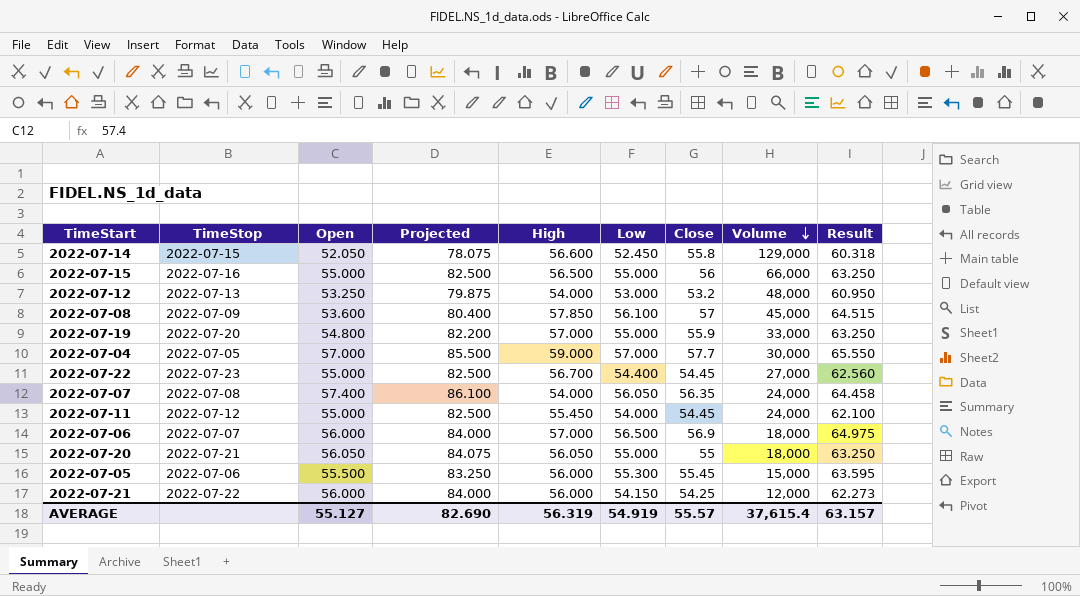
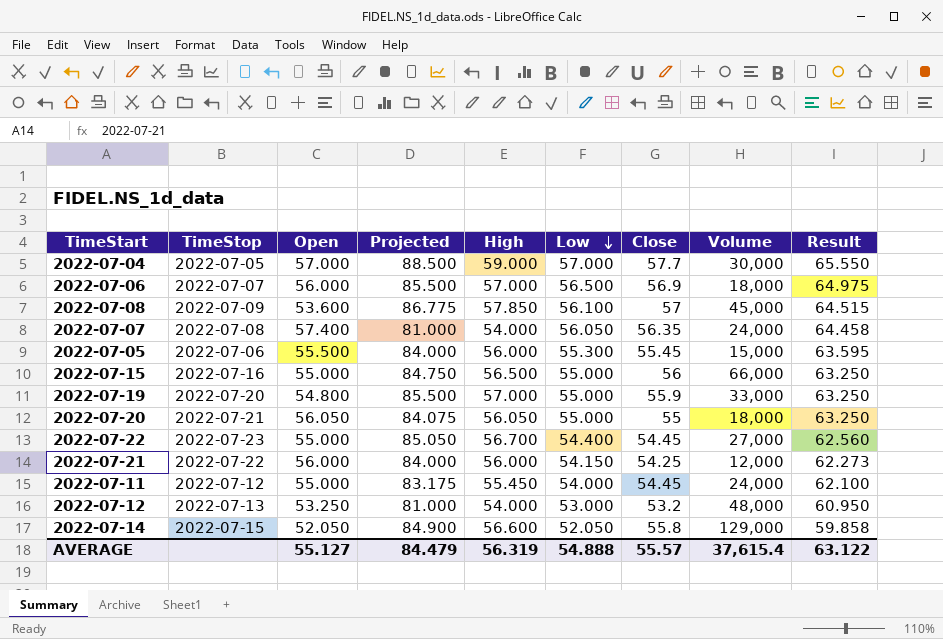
row order: Volume descending -> Low descending
column Projected | formula: [Open] * 1.5 -> [High] * 1.5
2022-07-14 | Low: 52.450 -> 52.050
2022-07-14 | Result: 60.318 -> 59.858
AVERAGE | Projected: 82.690 -> 84.479
AVERAGE | Low: 54.919 -> 54.888
AVERAGE | Result: 63.157 -> 63.122

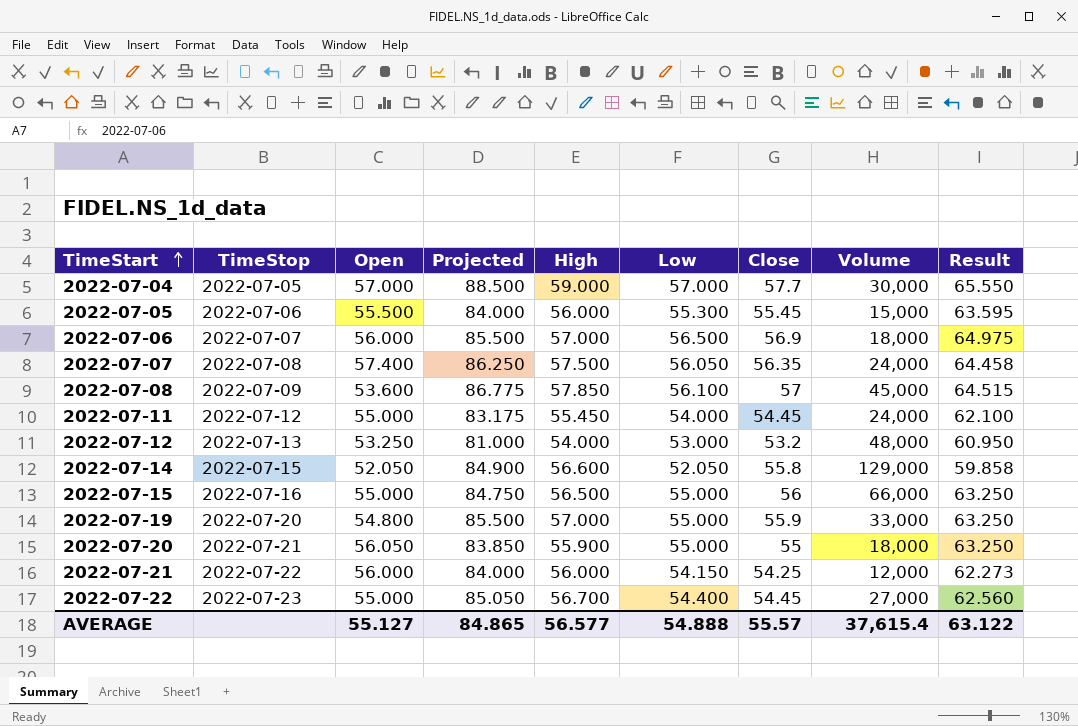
row order: Low descending -> TimeStart ascending
2022-07-07 | Projected: 81.000 -> 86.250
2022-07-07 | High: 54.000 -> 57.500
2022-07-20 | Projected: 84.075 -> 83.850
2022-07-20 | High: 56.050 -> 55.900
AVERAGE | Projected: 84.479 -> 84.865
AVERAGE | High: 56.319 -> 56.577

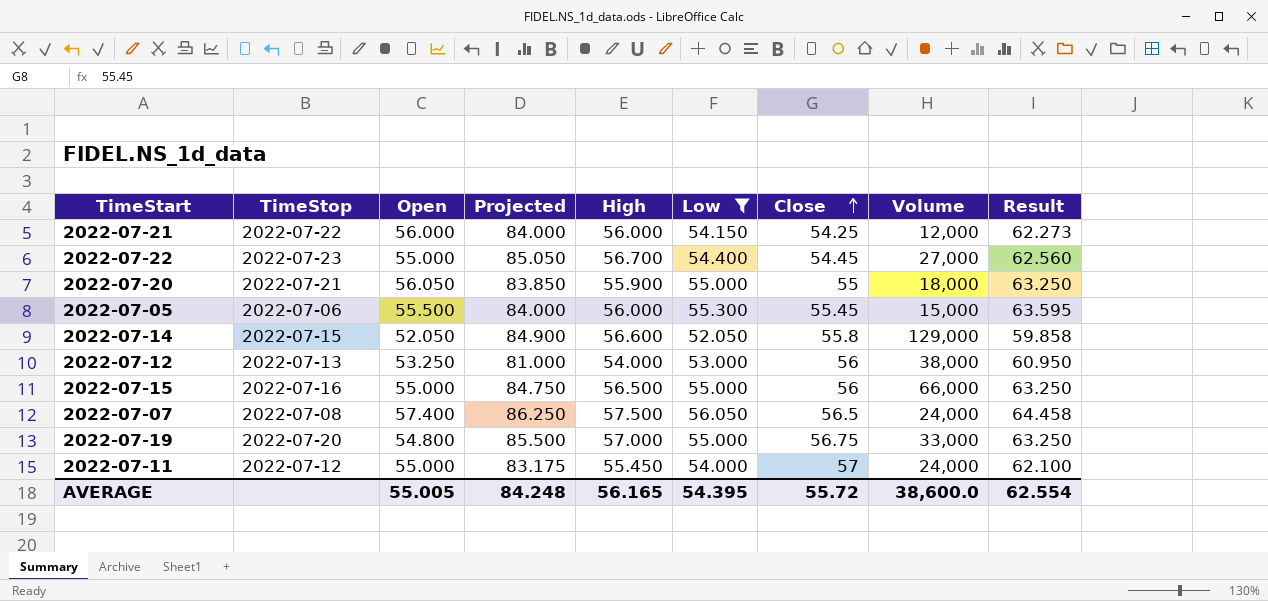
filter: none -> Low <= 56.050
row order: TimeStart ascending -> Close ascending
2022-07-12 | Close: 53.2 -> 56
2022-07-12 | Volume: 48,000 -> 38,000
2022-07-07 | Close: 56.35 -> 56.5
2022-07-19 | Close: 55.9 -> 56.75
2022-07-11 | Close: 54.45 -> 57
AVERAGE | Open: 55.127 -> 55.005
AVERAGE | Projected: 84.865 -> 84.248
AVERAGE | High: 56.577 -> 56.165
AVERAGE | Low: 54.888 -> 54.395
AVERAGE | Close: 55.57 -> 55.72
AVERAGE | Volume: 37,615.4 -> 38,600.0
AVERAGE | Result: 63.122 -> 62.554

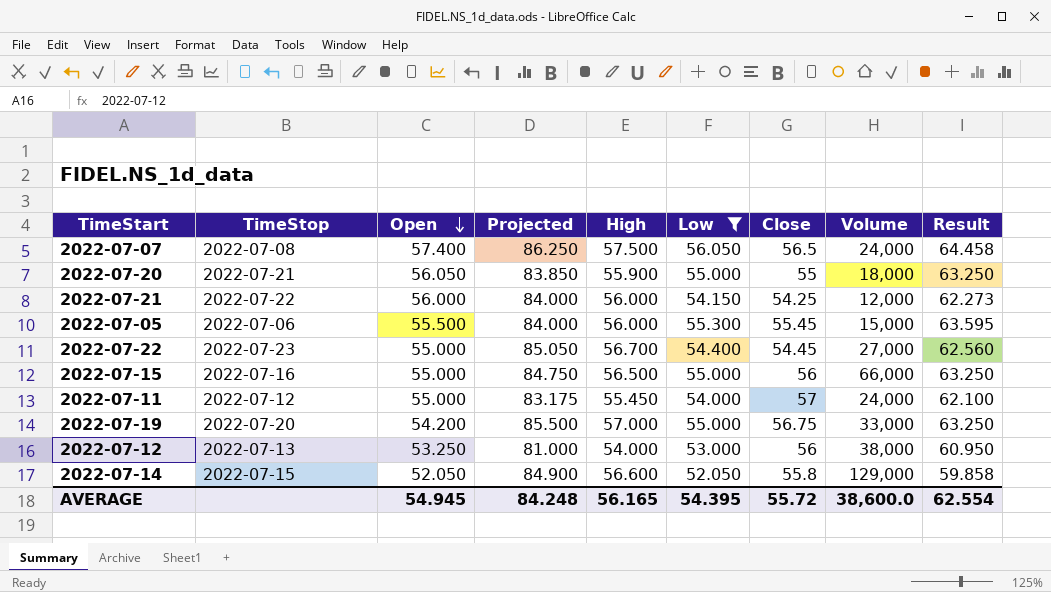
row order: Close ascending -> Open descending
2022-07-19 | Open: 54.800 -> 54.200
AVERAGE | Open: 55.005 -> 54.945

